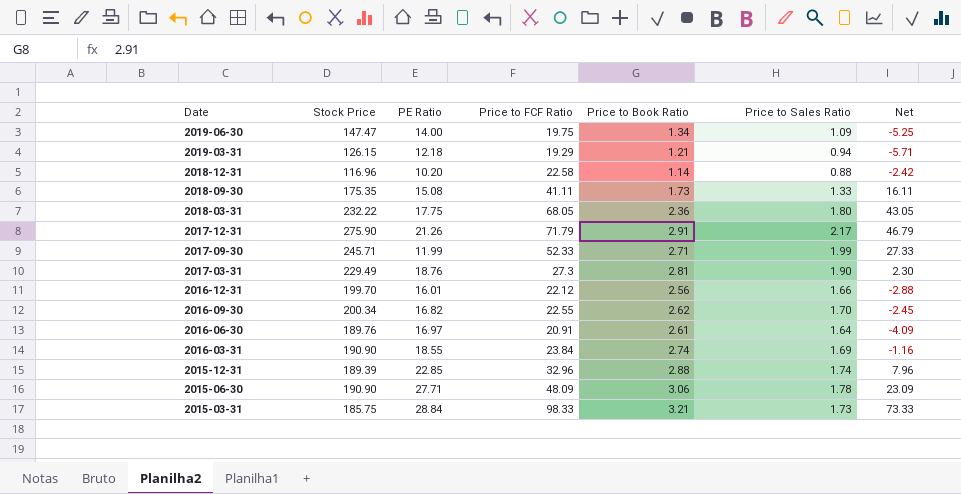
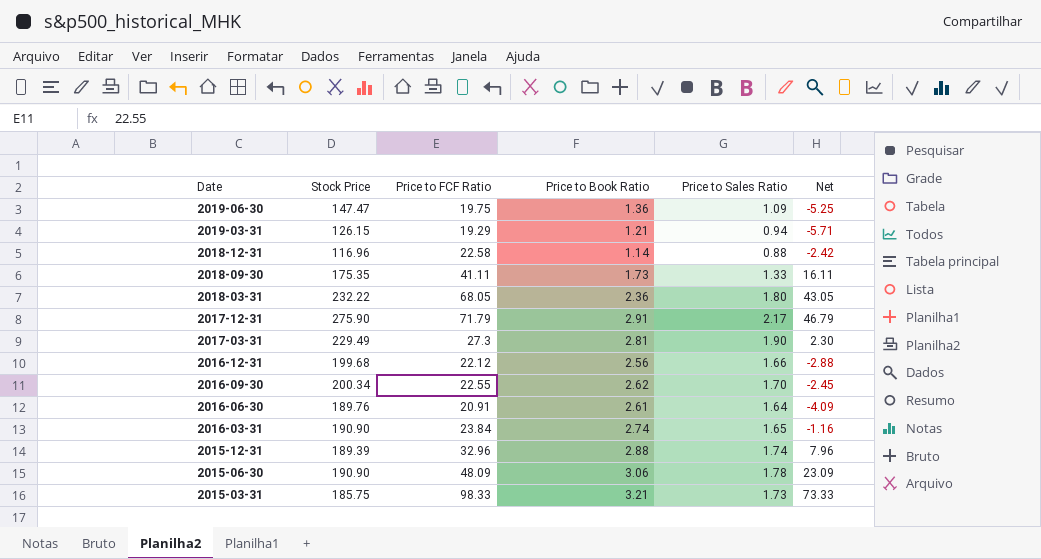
column PE Ratio | position: 3 -> none
row 2017-09-30: 245.71 | 11.99 | 52.33 | 2.71 | 1.99 | 27.33 -> none
2019-06-30 | Price to Book Ratio: 1.34 -> 1.36
2016-12-31 | Stock Price: 199.70 -> 199.68
2016-03-31 | Price to Sales Ratio: 1.69 -> 1.65

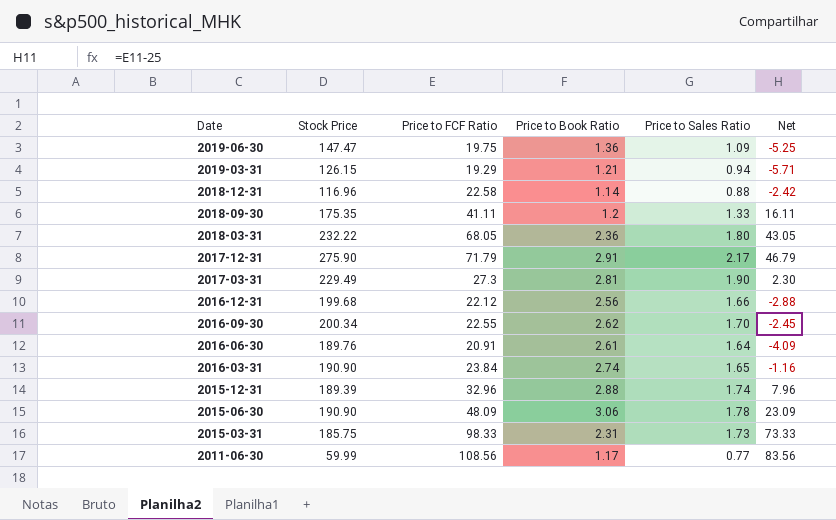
2018-09-30 | Price to Book Ratio: 1.73 -> 1.2
2015-03-31 | Price to Book Ratio: 3.21 -> 2.31
row 2011-06-30: none -> 59.99 | 108.56 | 1.17 | 0.77 | 83.56

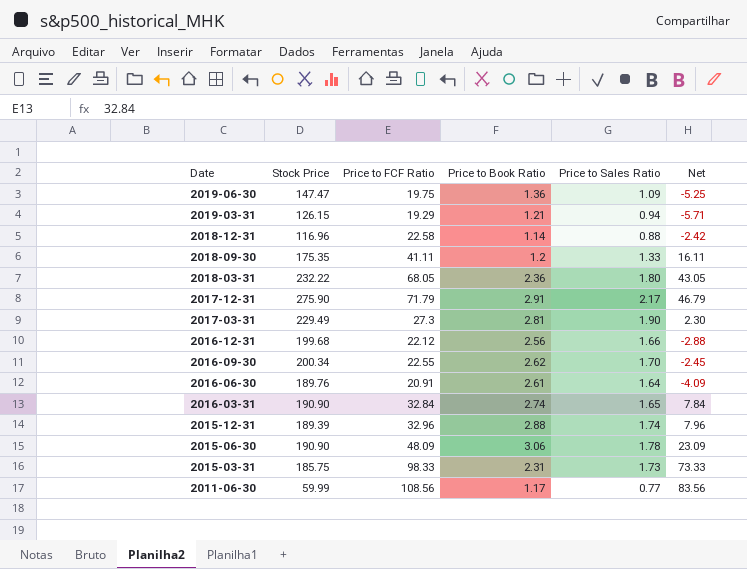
2016-03-31 | Price to FCF Ratio: 23.84 -> 32.84
2016-03-31 | Net: -1.16 -> 7.84

